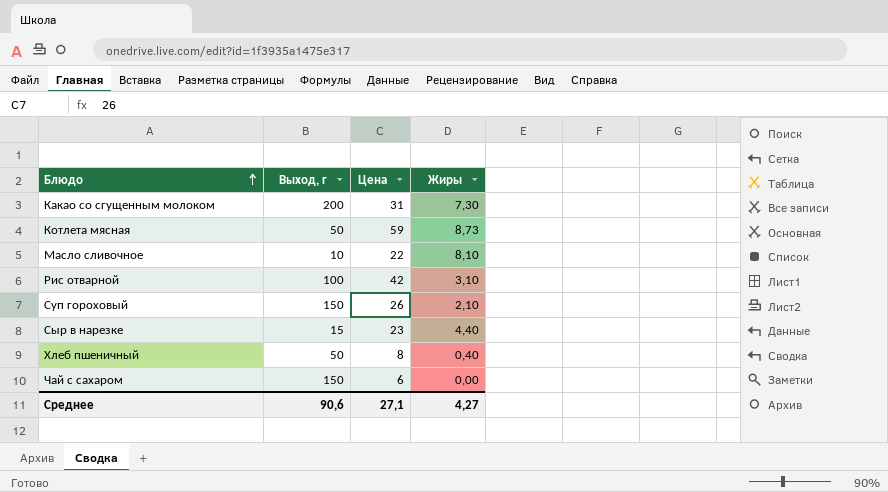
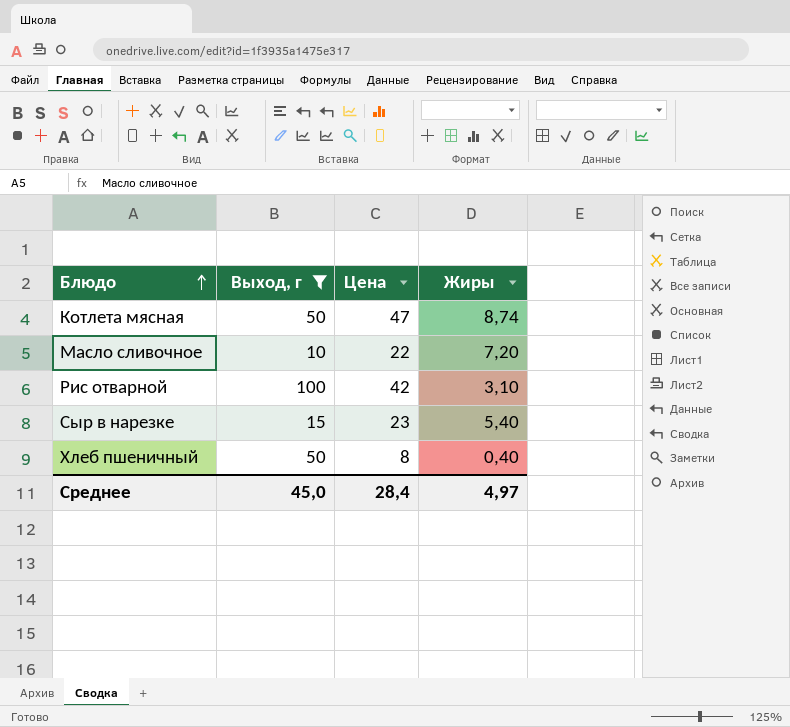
filter: none -> Выход, г <= 100
Котлета мясная | Цена: 59 -> 47
Котлета мясная | Жиры: 8,73 -> 8,74
Масло сливочное | Жиры: 8,10 -> 7,20
Сыр в нарезке | Жиры: 4,40 -> 5,40
Среднее | Выход, г: 90,6 -> 45,0
Среднее | Цена: 27,1 -> 28,4
Среднее | Жиры: 4,27 -> 4,97

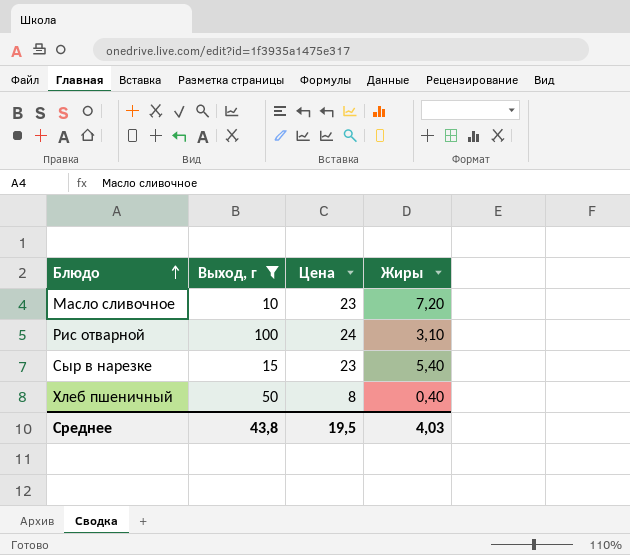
row Котлета мясная: 50 | 47 | 8,74 -> none
Масло сливочное | Цена: 22 -> 23
Рис отварной | Цена: 42 -> 24
Среднее | Выход, г: 45,0 -> 43,8
Среднее | Цена: 28,4 -> 19,5
Среднее | Жиры: 4,97 -> 4,03

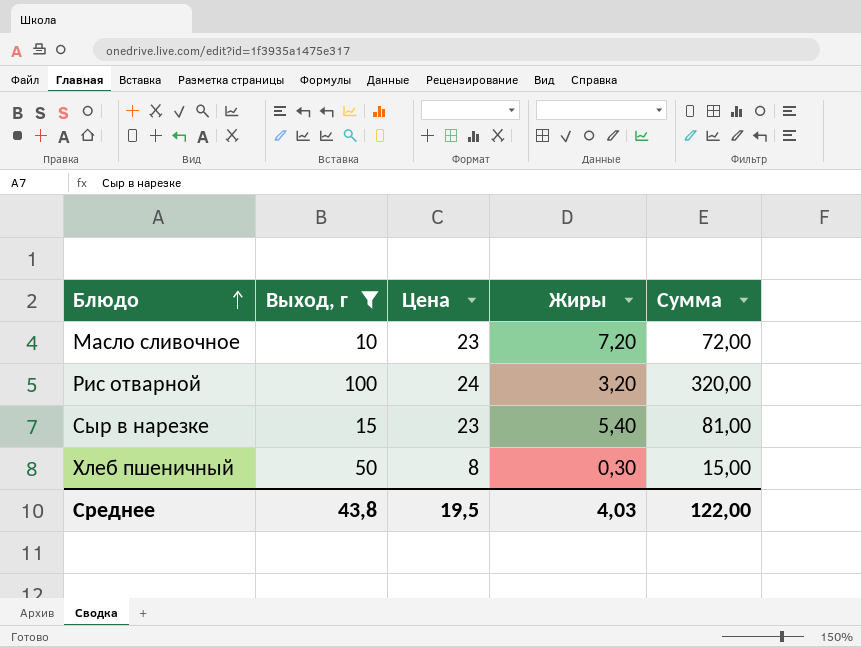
column Сумма | formula: none -> [Выход, г] * [Жиры]
Рис отварной | Жиры: 3,10 -> 3,20
Хлеб пшеничный | Жиры: 0,40 -> 0,30

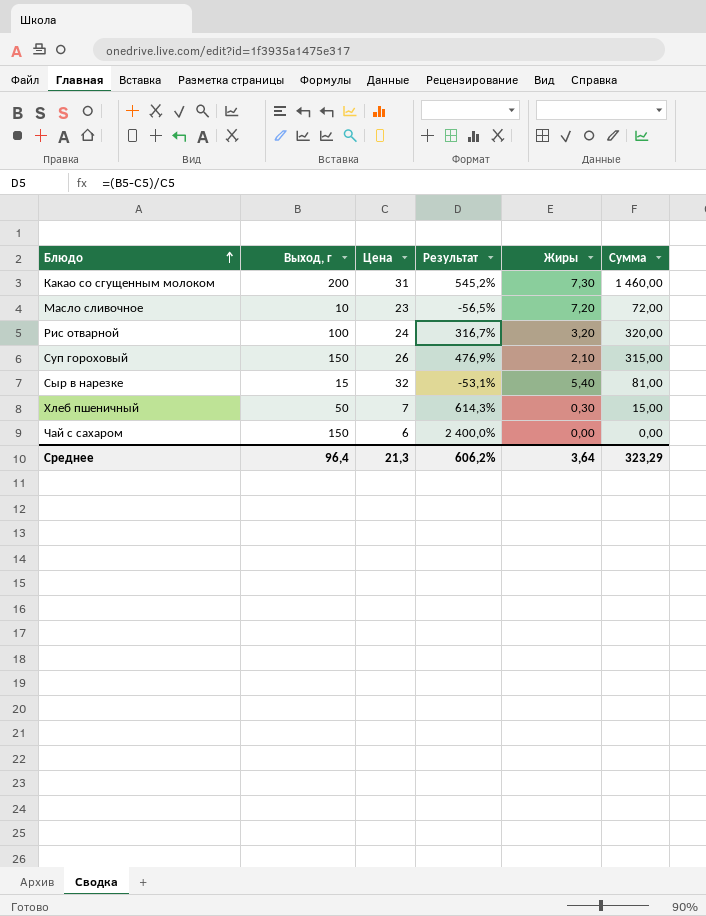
filter: Выход, г <= 100 -> none
column Результат | formula: none -> ([Выход, г] - [Цена]) / [Цена]
Сыр в нарезке | Цена: 23 -> 32
Хлеб пшеничный | Цена: 8 -> 7
Среднее | Выход, г: 43,8 -> 96,4
Среднее | Цена: 19,5 -> 21,3
Среднее | Жиры: 4,03 -> 3,64
Среднее | Сумма: 122,00 -> 323,29

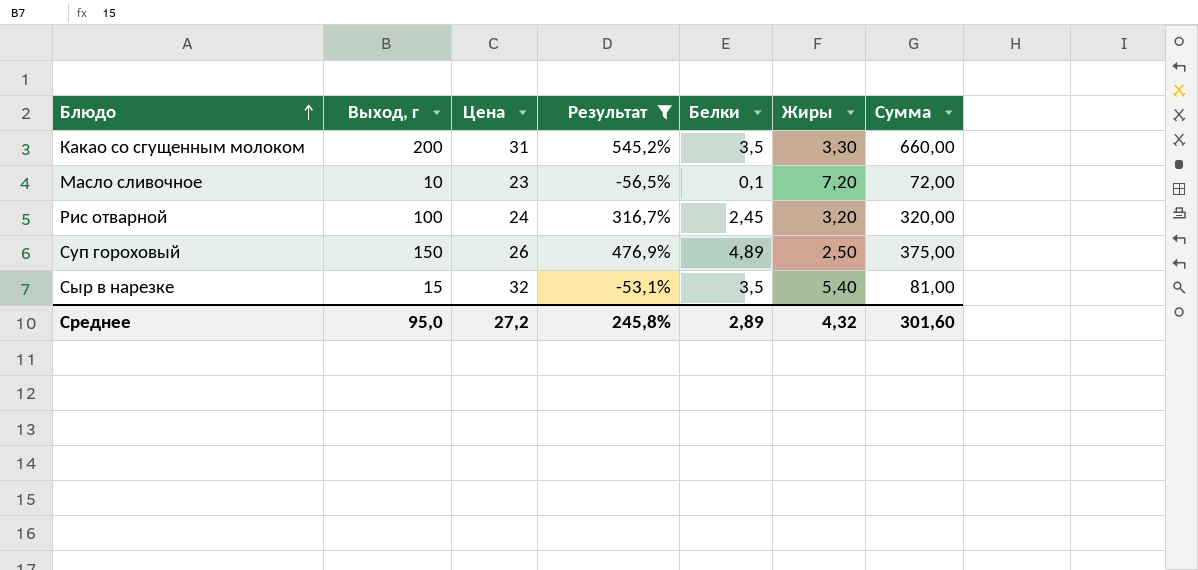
filter: none -> Результат <= 545,2%
column Белки | position: none -> 5
Какао со сгущенным молоком | Жиры: 7,30 -> 3,30
Какао со сгущенным молоком | Сумма: 1 460,00 -> 660,00
Суп гороховый | Жиры: 2,10 -> 2,50
Суп гороховый | Сумма: 315,00 -> 375,00
Среднее | Выход, г: 96,4 -> 95,0
Среднее | Цена: 21,3 -> 27,2
Среднее | Результат: 606,2% -> 245,8%
Среднее | Жиры: 3,64 -> 4,32
Среднее | Сумма: 323,29 -> 301,60

